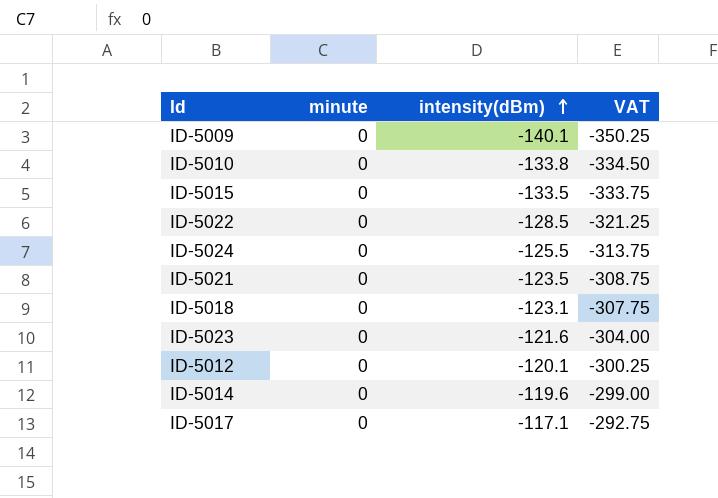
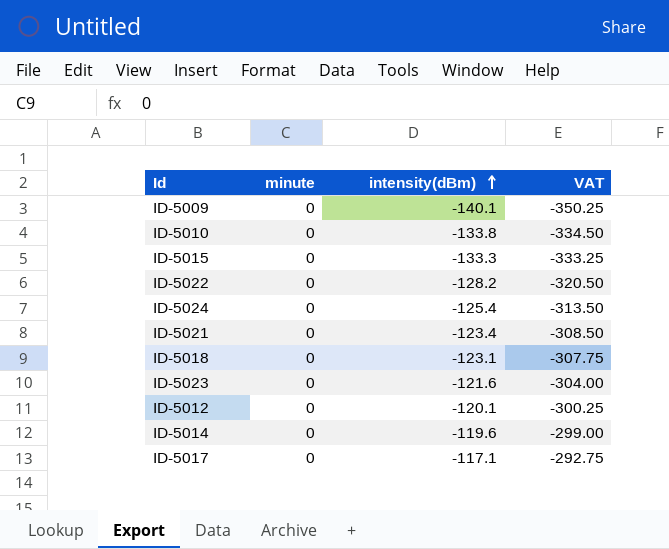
ID-5015 | intensity(dBm): -133.5 -> -133.3
ID-5015 | VAT: -333.75 -> -333.25
ID-5022 | intensity(dBm): -128.5 -> -128.2
ID-5022 | VAT: -321.25 -> -320.50
ID-5024 | intensity(dBm): -125.5 -> -125.4
ID-5024 | VAT: -313.75 -> -313.50
ID-5021 | intensity(dBm): -123.5 -> -123.4
ID-5021 | VAT: -308.75 -> -308.50

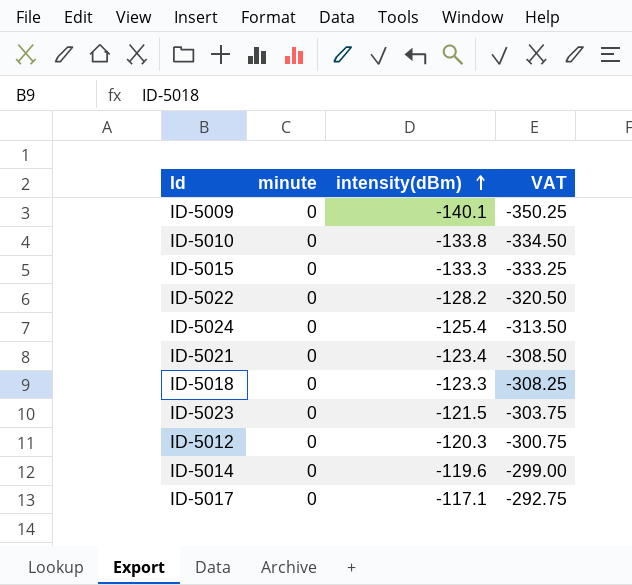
ID-5018 | intensity(dBm): -123.1 -> -123.3
ID-5018 | VAT: -307.75 -> -308.25
ID-5023 | intensity(dBm): -121.6 -> -121.5
ID-5023 | VAT: -304.00 -> -303.75
ID-5012 | intensity(dBm): -120.1 -> -120.3
ID-5012 | VAT: -300.25 -> -300.75

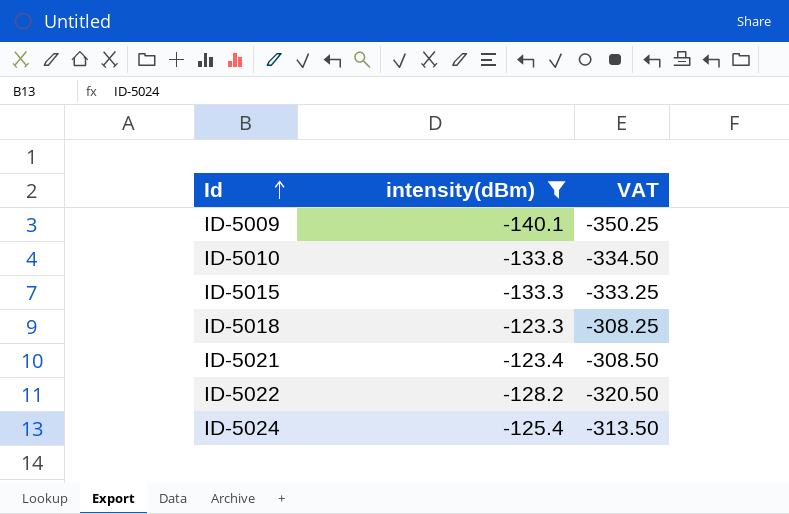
filter: none -> intensity(dBm) <= -123.3
row order: intensity(dBm) ascending -> Id ascending
column minute | position: 2 -> none

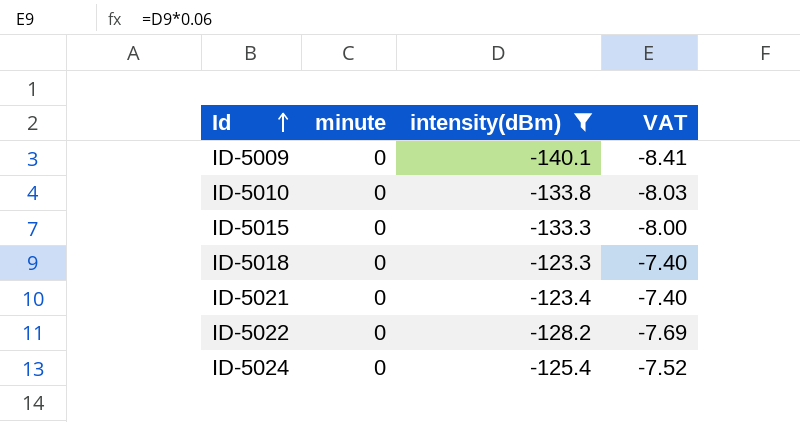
column minute | position: none -> 2
column VAT | formula: [intensity(dBm)] * 2.5 -> [intensity(dBm)] * 0.06

